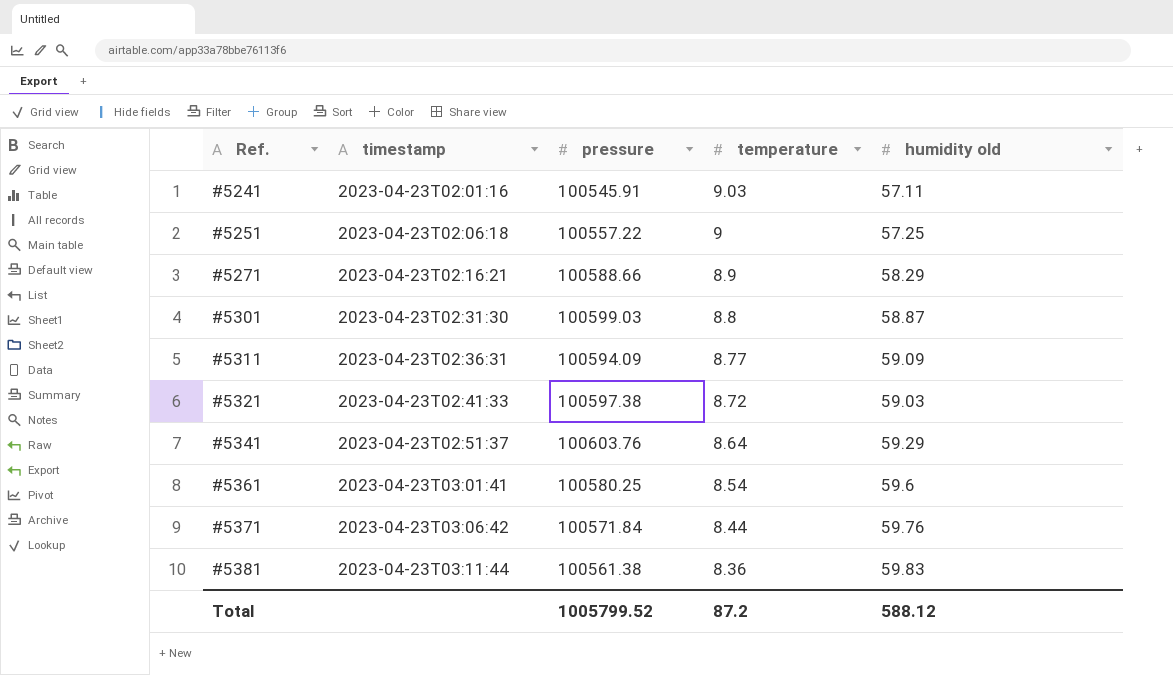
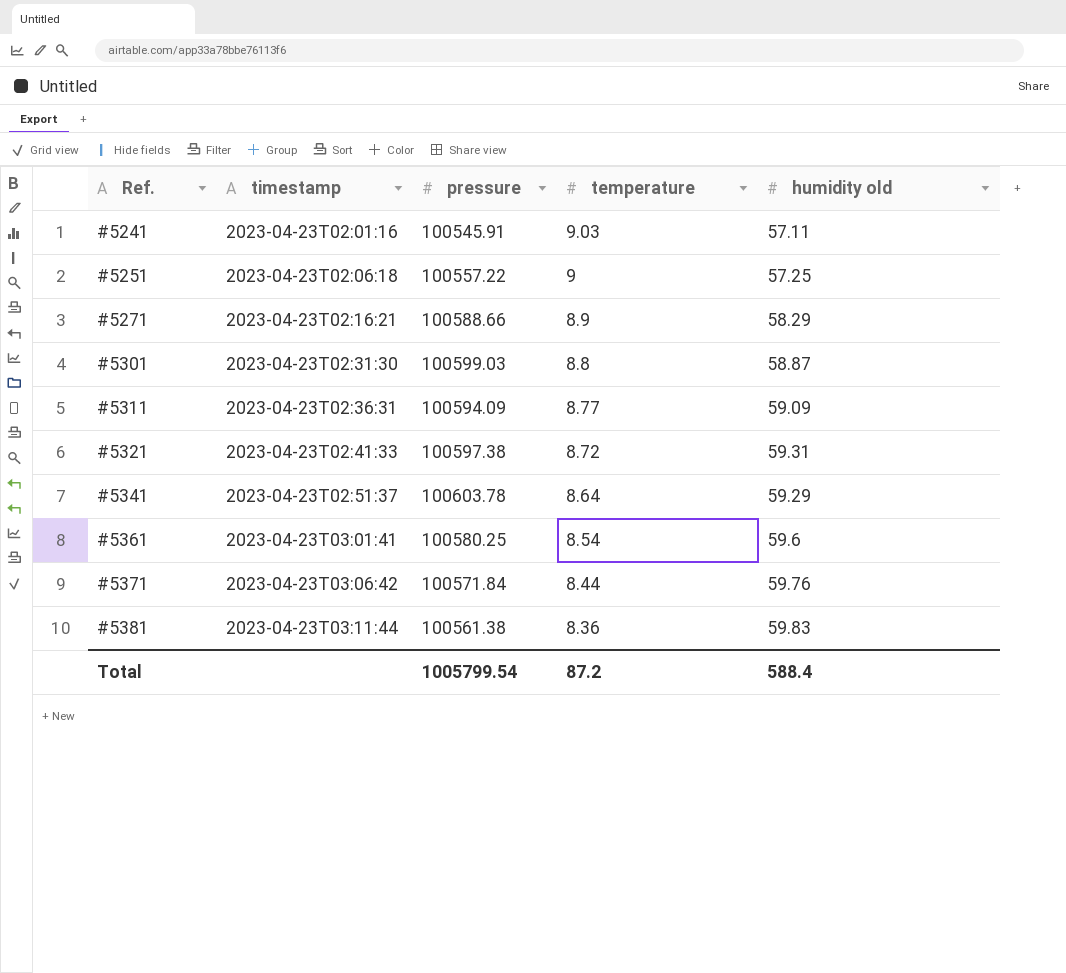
#5321 | humidity old: 59.03 -> 59.31
#5341 | pressure: 100603.76 -> 100603.78
Total | pressure: 1005799.52 -> 1005799.54
Total | humidity old: 588.12 -> 588.4

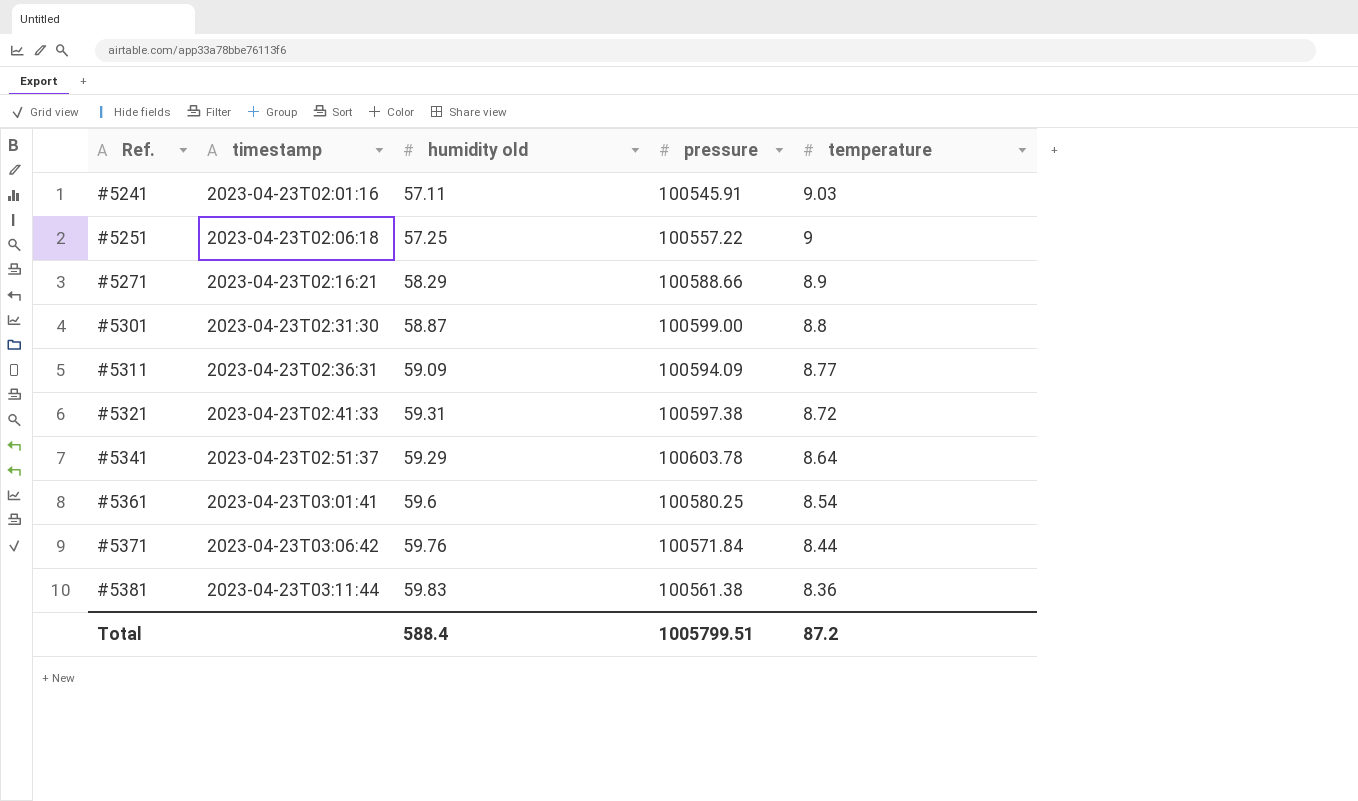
column humidity old | position: 5 -> 3
#5301 | pressure: 100599.03 -> 100599.00
Total | pressure: 1005799.54 -> 1005799.51

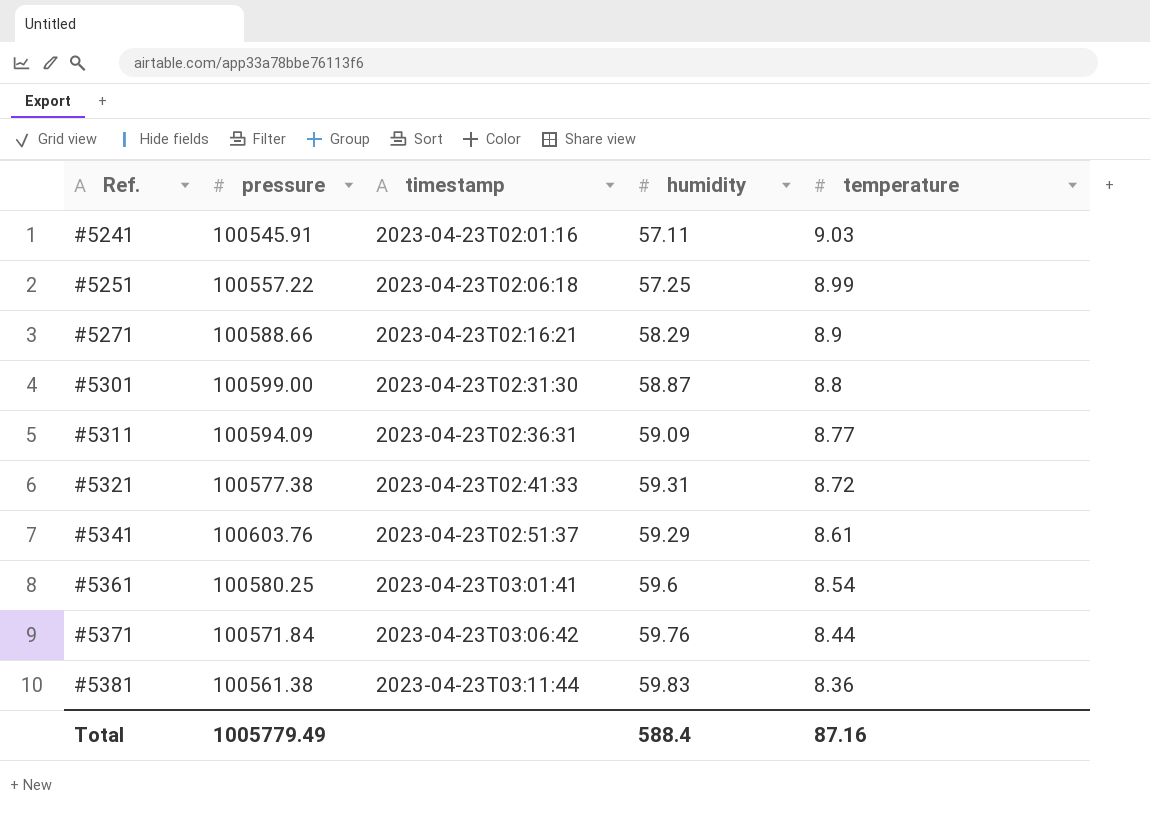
column pressure | position: 4 -> 2
column name: humidity old -> humidity
#5251 | temperature: 9 -> 8.99
#5321 | pressure: 100597.38 -> 100577.38
#5341 | pressure: 100603.78 -> 100603.76
#5341 | temperature: 8.64 -> 8.61
Total | pressure: 1005799.51 -> 1005779.49
Total | temperature: 87.2 -> 87.16

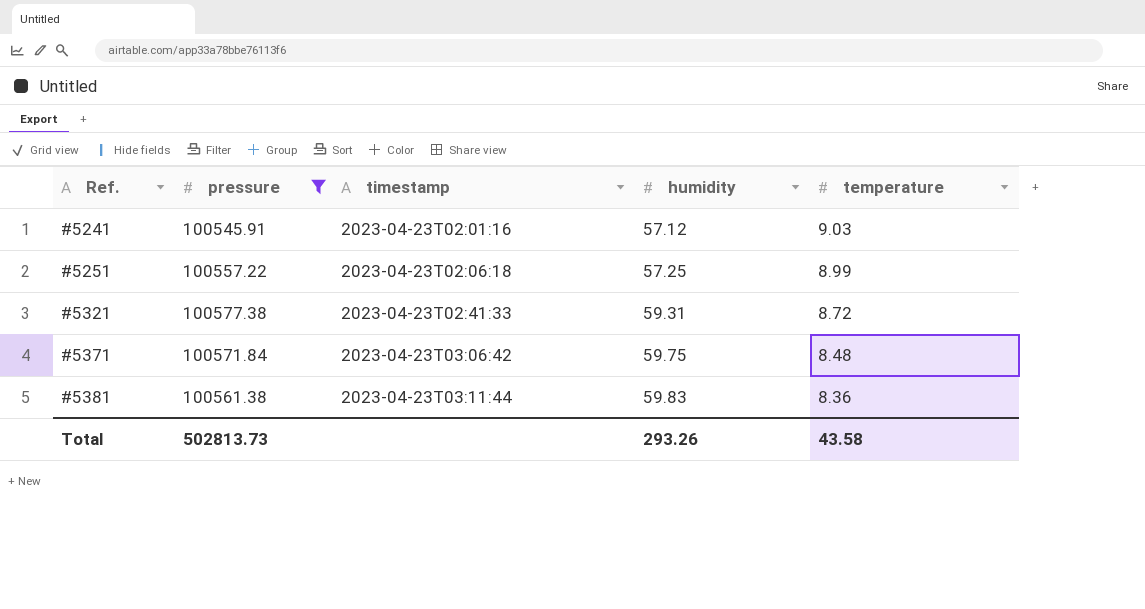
filter: none -> pressure <= 100577.38
#5241 | humidity: 57.11 -> 57.12
#5371 | humidity: 59.76 -> 59.75
#5371 | temperature: 8.44 -> 8.48
Total | pressure: 1005779.49 -> 502813.73
Total | humidity: 588.4 -> 293.26
Total | temperature: 87.16 -> 43.58

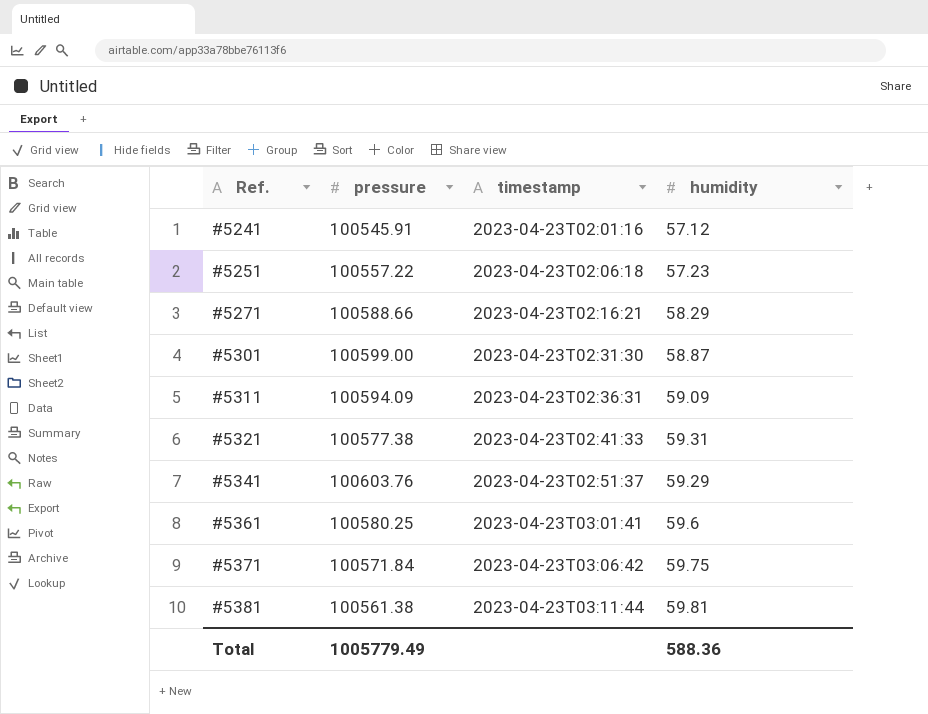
filter: pressure <= 100577.38 -> none
column temperature | position: 5 -> none
#5251 | humidity: 57.25 -> 57.23
#5381 | humidity: 59.83 -> 59.81
Total | pressure: 502813.73 -> 1005779.49
Total | humidity: 293.26 -> 588.36

